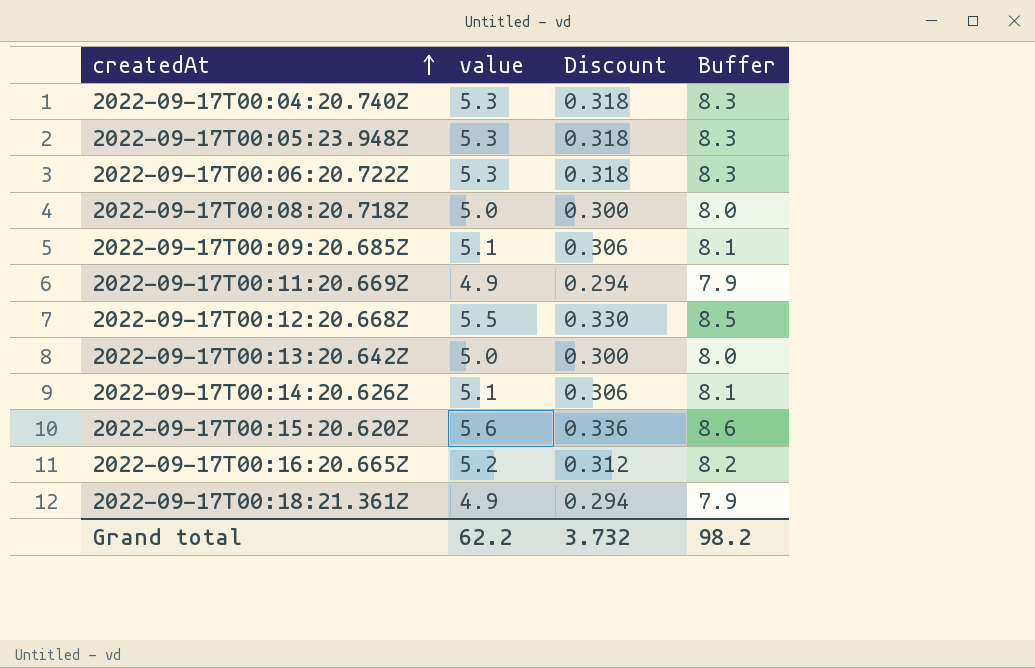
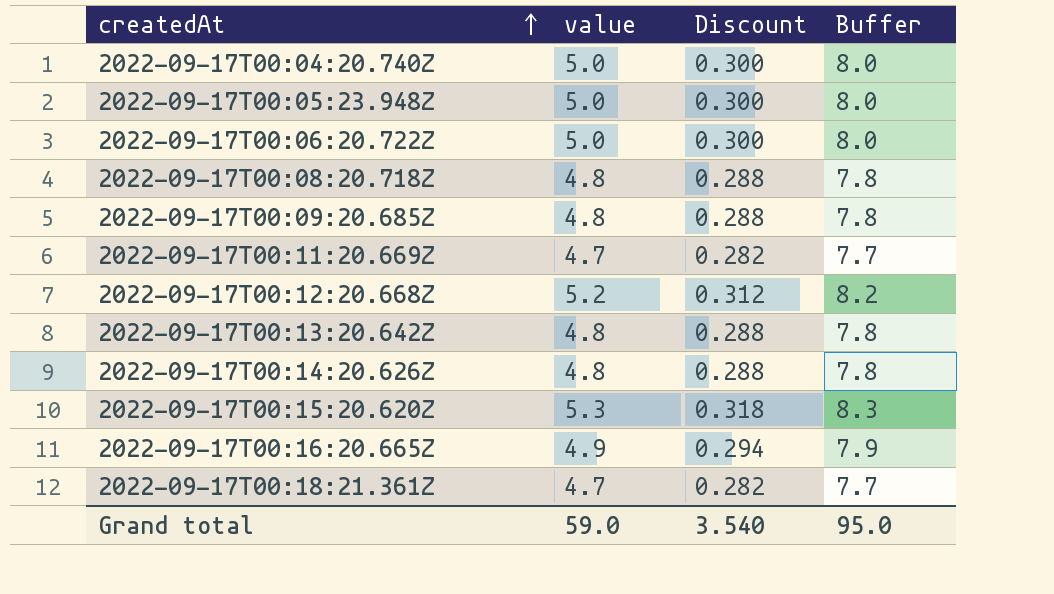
2022-09-17T00:04:20.740Z | value: 5.3 -> 5.0
2022-09-17T00:04:20.740Z | Discount: 0.318 -> 0.300
2022-09-17T00:04:20.740Z | Buffer: 8.3 -> 8.0
2022-09-17T00:05:23.948Z | value: 5.3 -> 5.0
2022-09-17T00:05:23.948Z | Discount: 0.318 -> 0.300
2022-09-17T00:05:23.948Z | Buffer: 8.3 -> 8.0
2022-09-17T00:06:20.722Z | value: 5.3 -> 5.0
2022-09-17T00:06:20.722Z | Discount: 0.318 -> 0.300
2022-09-17T00:06:20.722Z | Buffer: 8.3 -> 8.0
2022-09-17T00:08:20.718Z | value: 5.0 -> 4.8
2022-09-17T00:08:20.718Z | Discount: 0.300 -> 0.288
2022-09-17T00:08:20.718Z | Buffer: 8.0 -> 7.8
2022-09-17T00:09:20.685Z | value: 5.1 -> 4.8
2022-09-17T00:09:20.685Z | Discount: 0.306 -> 0.288
2022-09-17T00:09:20.685Z | Buffer: 8.1 -> 7.8
2022-09-17T00:11:20.669Z | value: 4.9 -> 4.7
2022-09-17T00:11:20.669Z | Discount: 0.294 -> 0.282
2022-09-17T00:11:20.669Z | Buffer: 7.9 -> 7.7
2022-09-17T00:12:20.668Z | value: 5.5 -> 5.2
2022-09-17T00:12:20.668Z | Discount: 0.330 -> 0.312
2022-09-17T00:12:20.668Z | Buffer: 8.5 -> 8.2
2022-09-17T00:13:20.642Z | value: 5.0 -> 4.8
2022-09-17T00:13:20.642Z | Discount: 0.300 -> 0.288
2022-09-17T00:13:20.642Z | Buffer: 8.0 -> 7.8
2022-09-17T00:14:20.626Z | value: 5.1 -> 4.8
2022-09-17T00:14:20.626Z | Discount: 0.306 -> 0.288
2022-09-17T00:14:20.626Z | Buffer: 8.1 -> 7.8
2022-09-17T00:15:20.620Z | value: 5.6 -> 5.3
2022-09-17T00:15:20.620Z | Discount: 0.336 -> 0.318
2022-09-17T00:15:20.620Z | Buffer: 8.6 -> 8.3
2022-09-17T00:16:20.665Z | value: 5.2 -> 4.9
2022-09-17T00:16:20.665Z | Discount: 0.312 -> 0.294
2022-09-17T00:16:20.665Z | Buffer: 8.2 -> 7.9
2022-09-17T00:18:21.361Z | value: 4.9 -> 4.7
2022-09-17T00:18:21.361Z | Discount: 0.294 -> 0.282
2022-09-17T00:18:21.361Z | Buffer: 7.9 -> 7.7
Grand total | value: 62.2 -> 59.0
Grand total | Discount: 3.732 -> 3.540
Grand total | Buffer: 98.2 -> 95.0

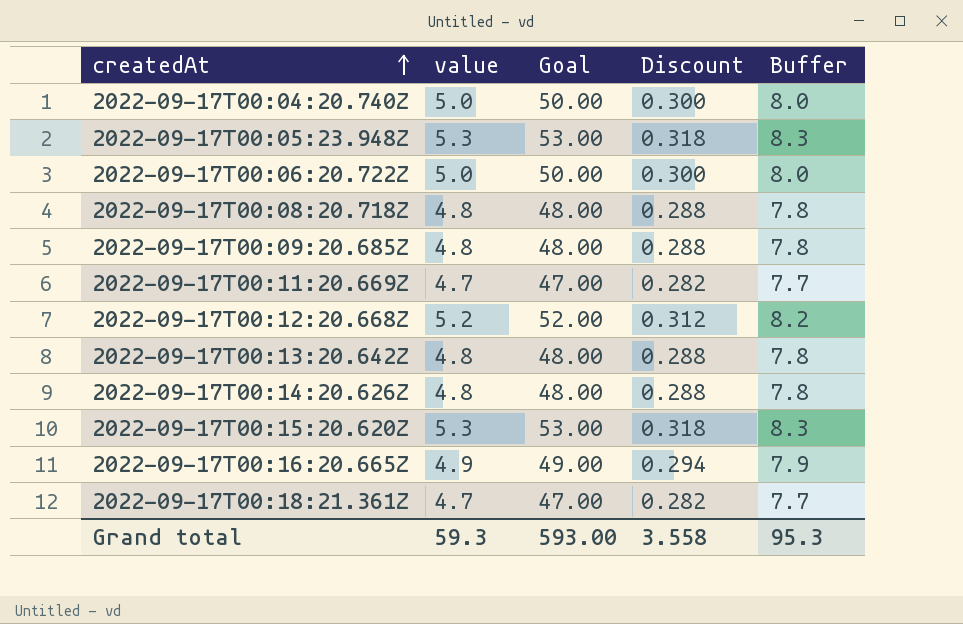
column Goal | formula: none -> [value] * 10
2022-09-17T00:05:23.948Z | value: 5.0 -> 5.3
2022-09-17T00:05:23.948Z | Discount: 0.300 -> 0.318
2022-09-17T00:05:23.948Z | Buffer: 8.0 -> 8.3
Grand total | value: 59.0 -> 59.3
Grand total | Discount: 3.540 -> 3.558
Grand total | Buffer: 95.0 -> 95.3

